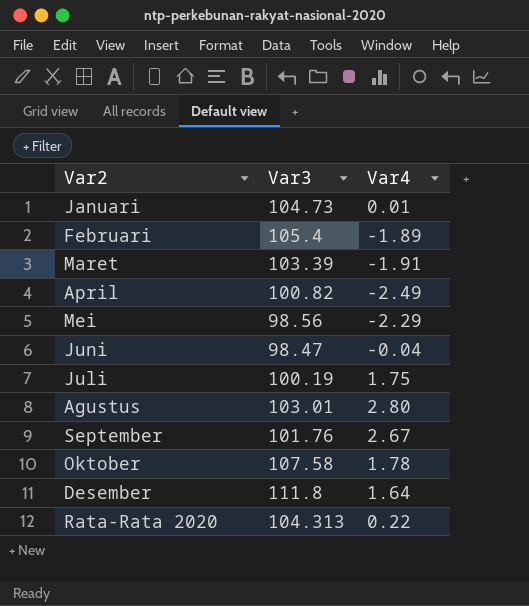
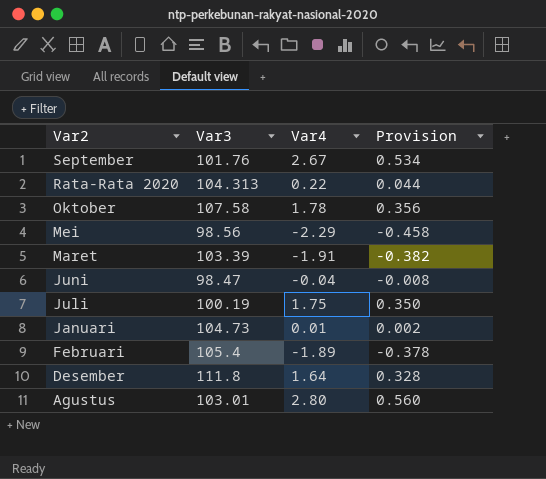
row order: none -> Var2 descending
column Provision | formula: none -> [Var4] * 0.2
row April: 100.82 | -2.49 -> none

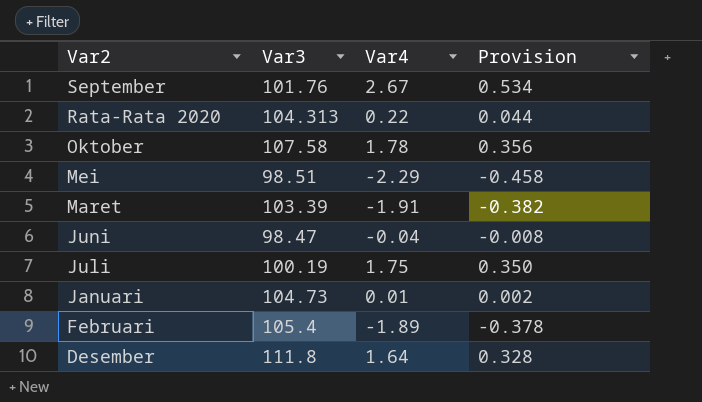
row Agustus: 103.01 | 2.80 | 0.560 -> none
Mei | Var3: 98.56 -> 98.51

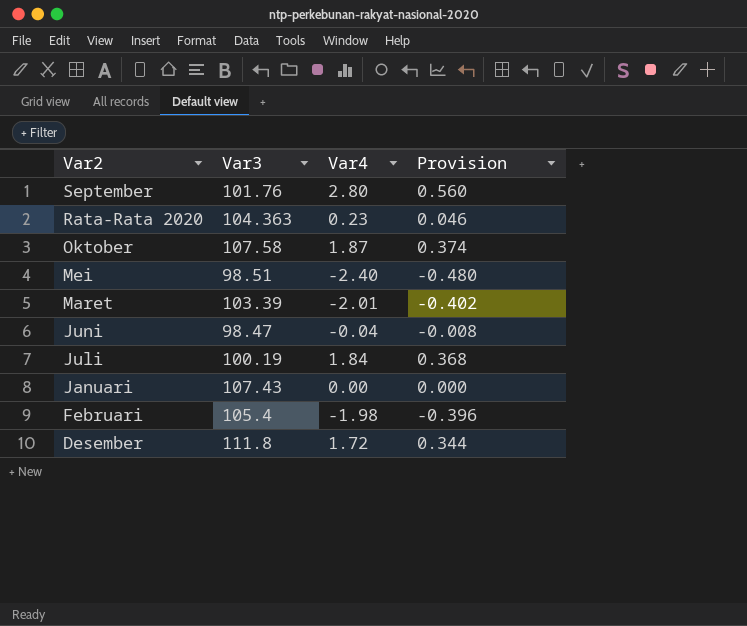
September | Var4: 2.67 -> 2.80
September | Provision: 0.534 -> 0.560
Rata-Rata 2020 | Var3: 104.313 -> 104.363
Rata-Rata 2020 | Var4: 0.22 -> 0.23
Rata-Rata 2020 | Provision: 0.044 -> 0.046
Oktober | Var4: 1.78 -> 1.87
Oktober | Provision: 0.356 -> 0.374
Mei | Var4: -2.29 -> -2.40
Mei | Provision: -0.458 -> -0.480
Maret | Var4: -1.91 -> -2.01
Maret | Provision: -0.382 -> -0.402
Juli | Var4: 1.75 -> 1.84
Juli | Provision: 0.350 -> 0.368
Januari | Var3: 104.73 -> 107.43
Januari | Var4: 0.01 -> 0.00
Januari | Provision: 0.002 -> 0.000
Februari | Var4: -1.89 -> -1.98
Februari | Provision: -0.378 -> -0.396
Desember | Var4: 1.64 -> 1.72
Desember | Provision: 0.328 -> 0.344

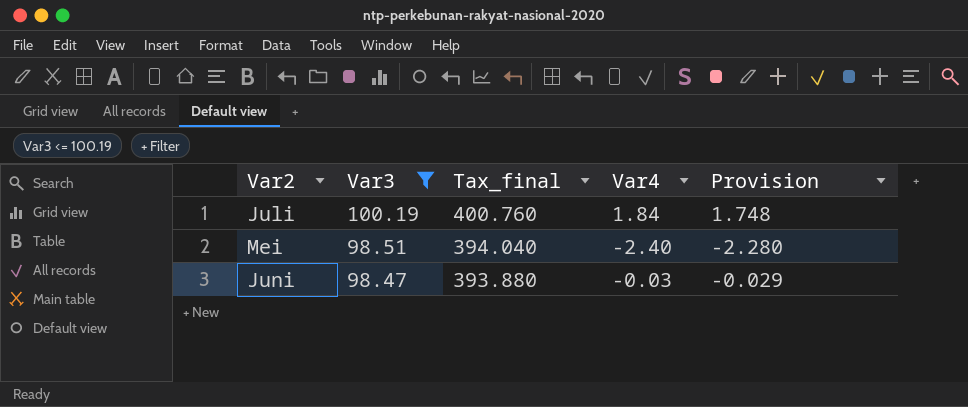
filter: none -> Var3 <= 100.19
row order: Var2 descending -> Var3 descending
column Tax_final | formula: none -> [Var3] * 4
column Provision | formula: [Var4] * 0.2 -> [Var4] * 0.95
Juni | Var4: -0.04 -> -0.03

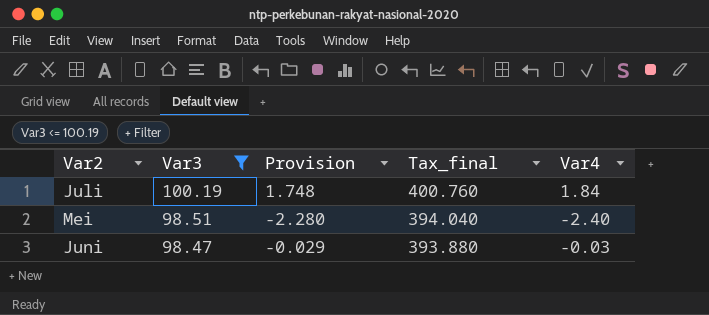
column Provision | position: 5 -> 3

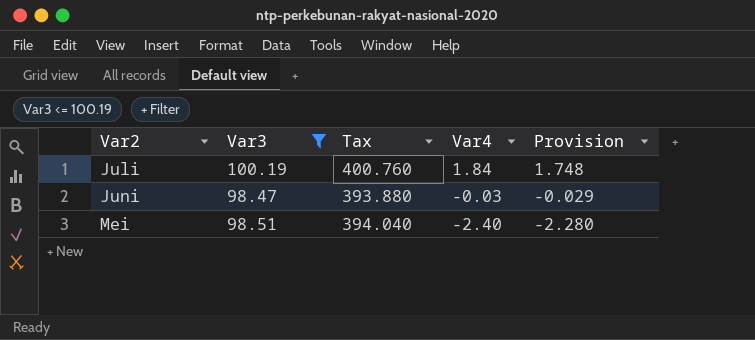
row order: Var3 descending -> Var2 ascending
column name: Tax_final -> Tax
column Provision | position: 3 -> 5

